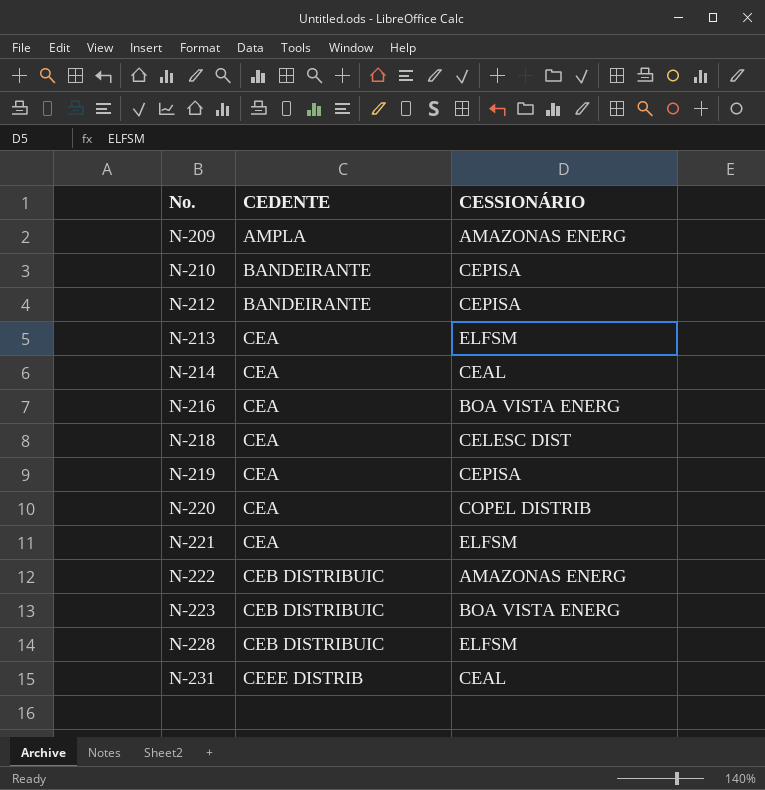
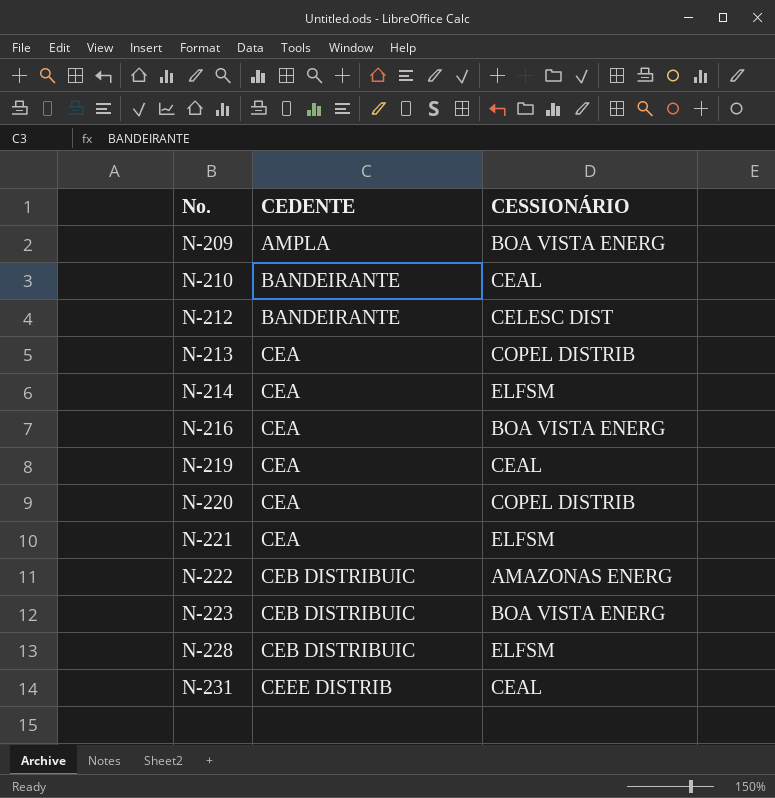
row N-218: CEA | CELESC DIST -> none
N-209 | CESSIONÁRIO: AMAZONAS ENERG -> BOA VISTA ENERG
N-210 | CESSIONÁRIO: CEPISA -> CEAL
N-212 | CESSIONÁRIO: CEPISA -> CELESC DIST
N-213 | CESSIONÁRIO: ELFSM -> COPEL DISTRIB
N-214 | CESSIONÁRIO: CEAL -> ELFSM
N-219 | CESSIONÁRIO: CEPISA -> CEAL

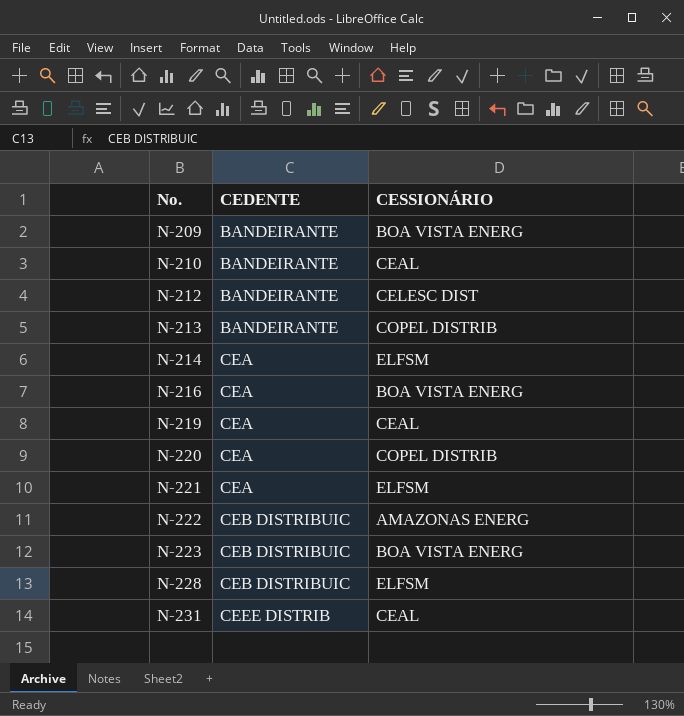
N-209 | CEDENTE: AMPLA -> BANDEIRANTE
N-213 | CEDENTE: CEA -> BANDEIRANTE

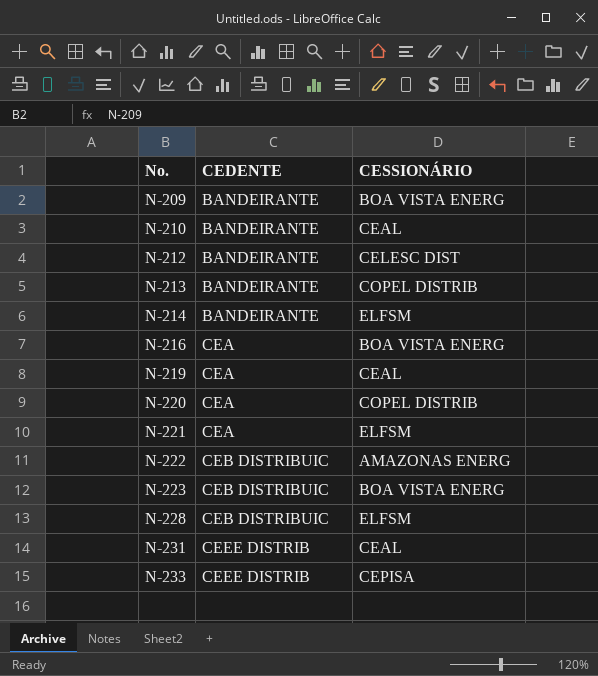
N-214 | CEDENTE: CEA -> BANDEIRANTE
row N-233: none -> CEEE DISTRIB | CEPISA

